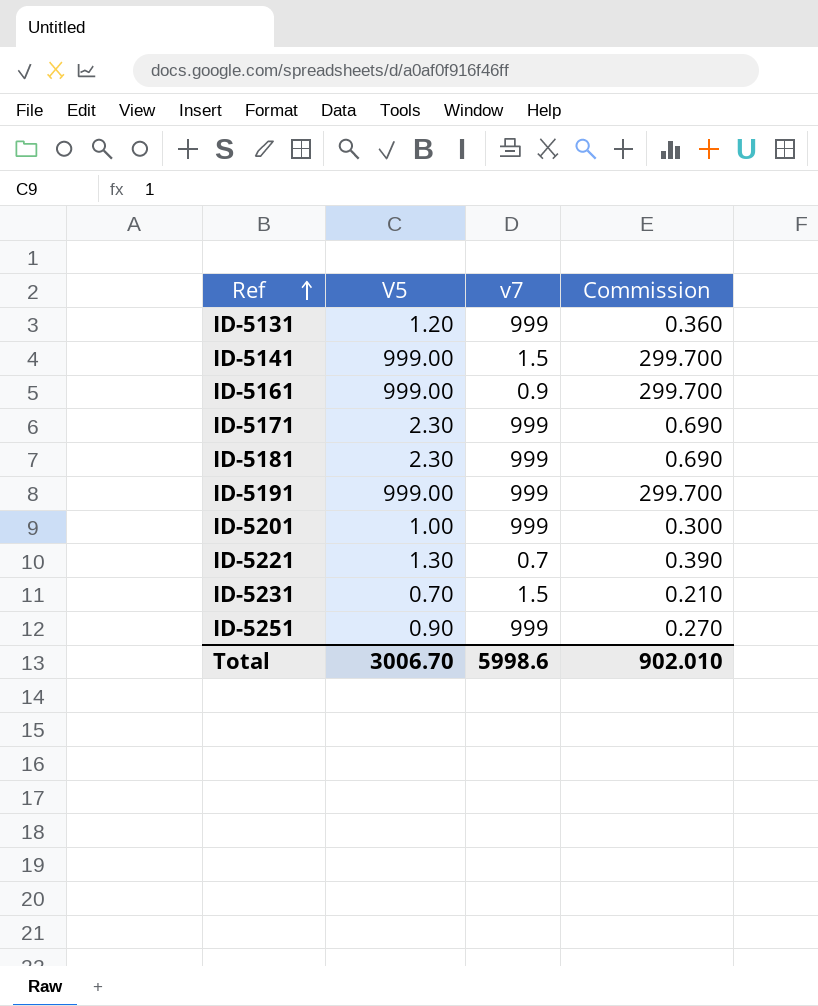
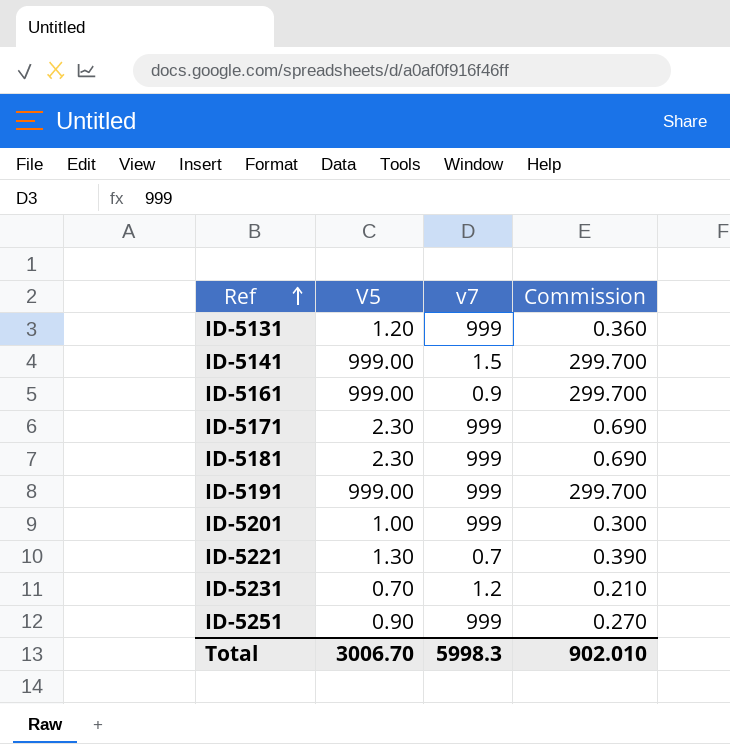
ID-5231 | v7: 1.5 -> 1.2
Total | v7: 5998.6 -> 5998.3

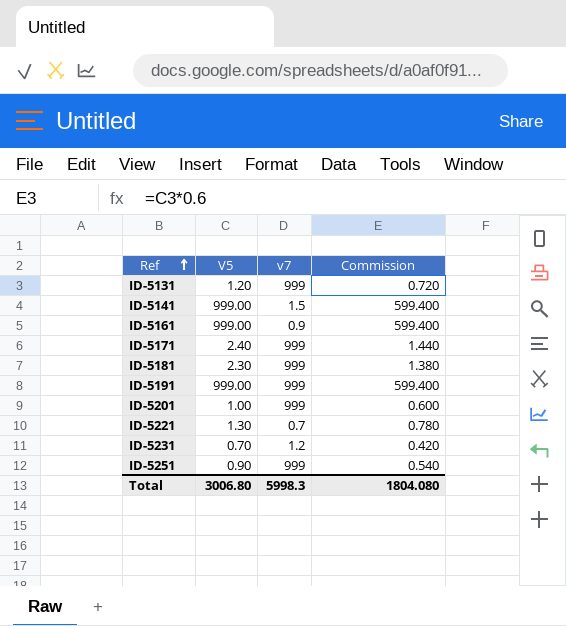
column Commission | formula: [V5] * 0.3 -> [V5] * 0.6
ID-5171 | V5: 2.30 -> 2.40
Total | V5: 3006.70 -> 3006.80
Total | Commission: 902.010 -> 1804.080

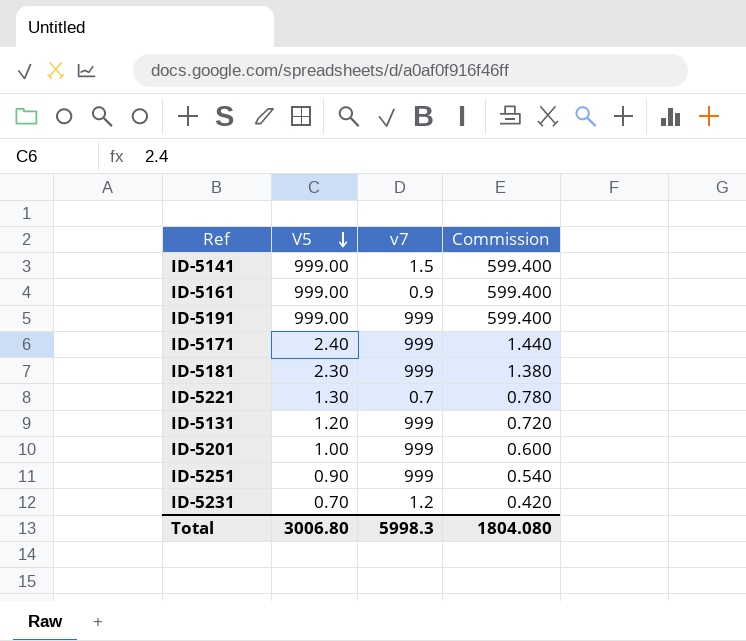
row order: Ref ascending -> V5 descending

